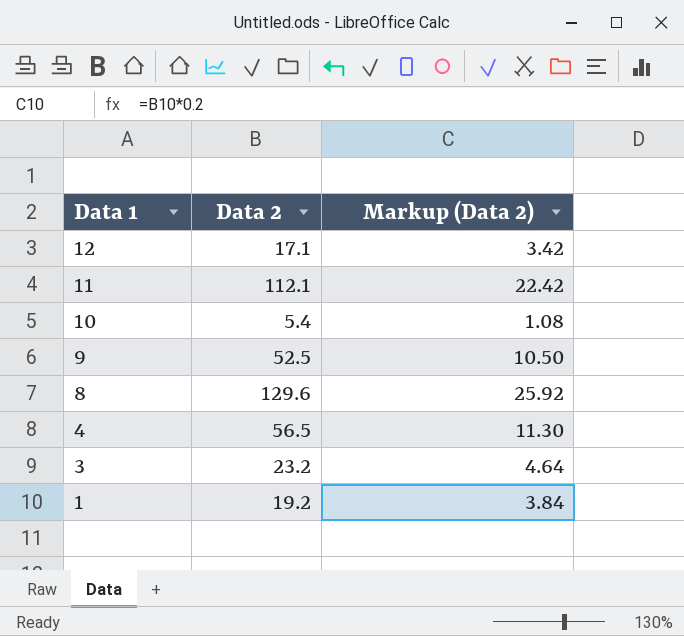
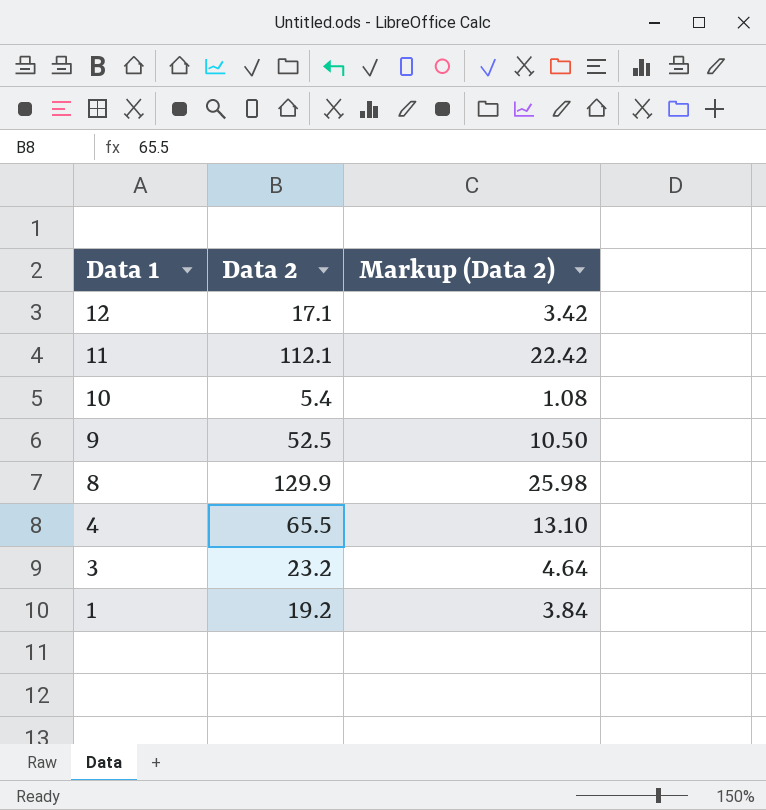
8 | Data 2: 129.6 -> 129.9
8 | Markup (Data 2): 25.92 -> 25.98
4 | Data 2: 56.5 -> 65.5
4 | Markup (Data 2): 11.30 -> 13.10

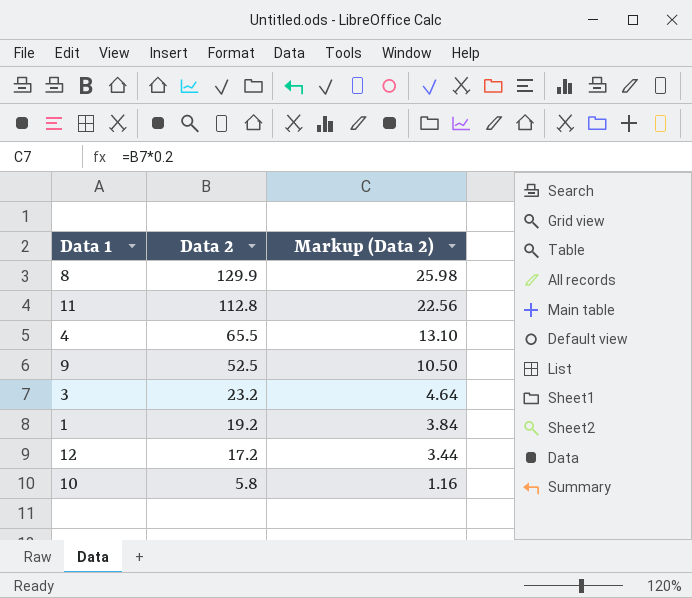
row order: Data 1 descending -> Data 2 descending
11 | Data 2: 112.1 -> 112.8
11 | Markup (Data 2): 22.42 -> 22.56
12 | Data 2: 17.1 -> 17.2
12 | Markup (Data 2): 3.42 -> 3.44
10 | Data 2: 5.4 -> 5.8
10 | Markup (Data 2): 1.08 -> 1.16

